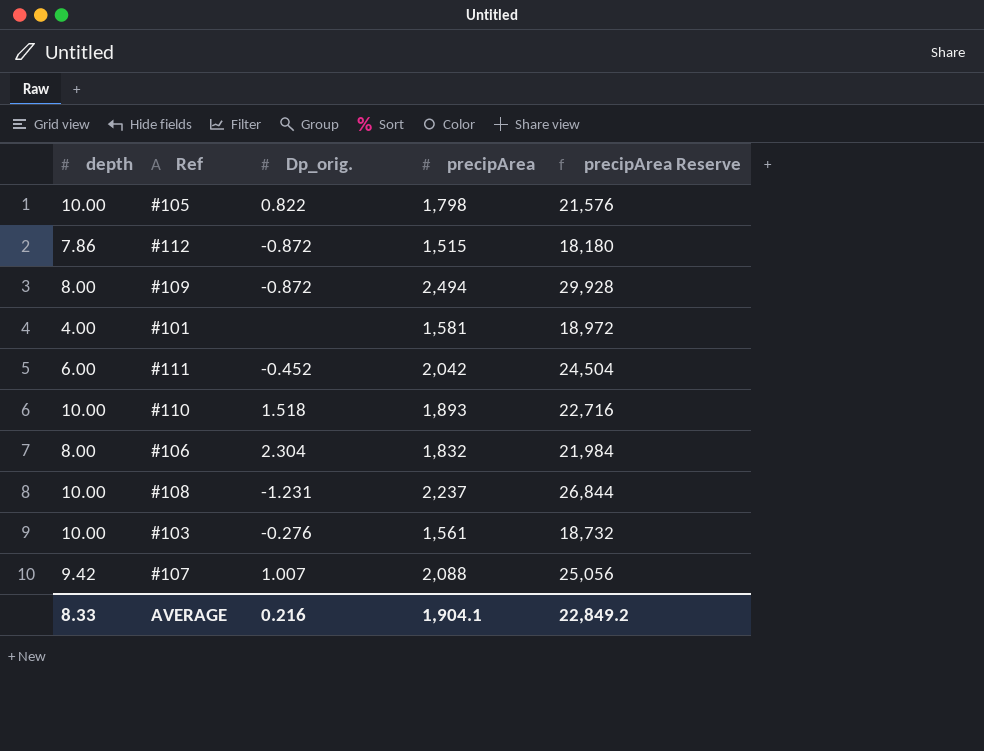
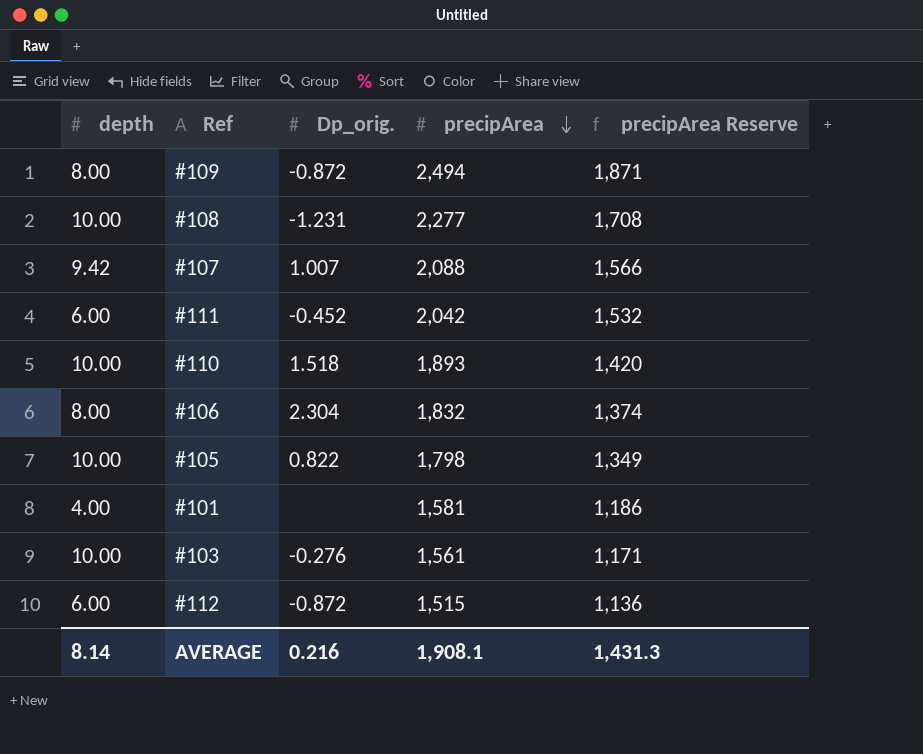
row order: none -> precipArea descending
column precipArea Reserve | formula: [precipArea] * 12 -> [precipArea] * 0.75
#108 | precipArea: 2,237 -> 2,277
#112 | depth: 7.86 -> 6.00
AVERAGE | depth: 8.33 -> 8.14
AVERAGE | precipArea: 1,904.1 -> 1,908.1
AVERAGE | precipArea Reserve: 22,849.2 -> 1,431.3

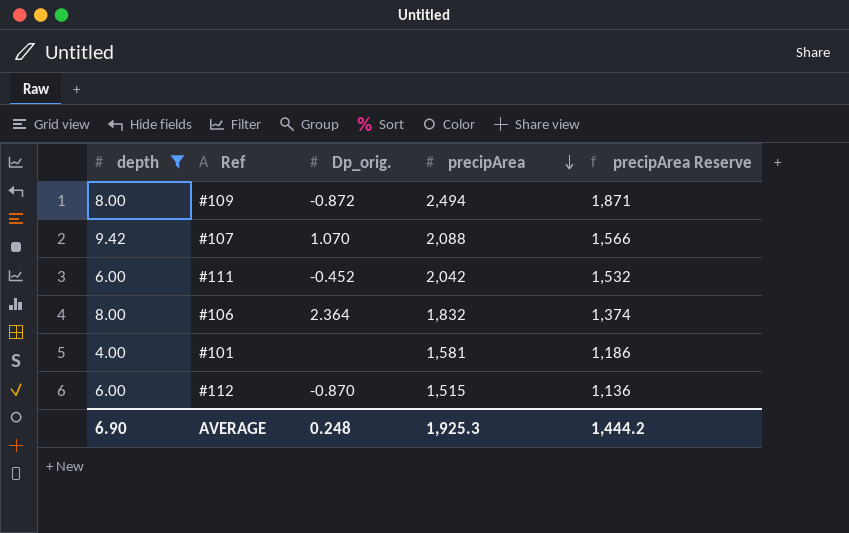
filter: none -> depth != 10.00
#107 | Dp_orig.: 1.007 -> 1.070
#106 | Dp_orig.: 2.304 -> 2.364
#112 | Dp_orig.: -0.872 -> -0.870
AVERAGE | depth: 8.14 -> 6.90
AVERAGE | Dp_orig.: 0.216 -> 0.248
AVERAGE | precipArea: 1,908.1 -> 1,925.3
AVERAGE | precipArea Reserve: 1,431.3 -> 1,444.2

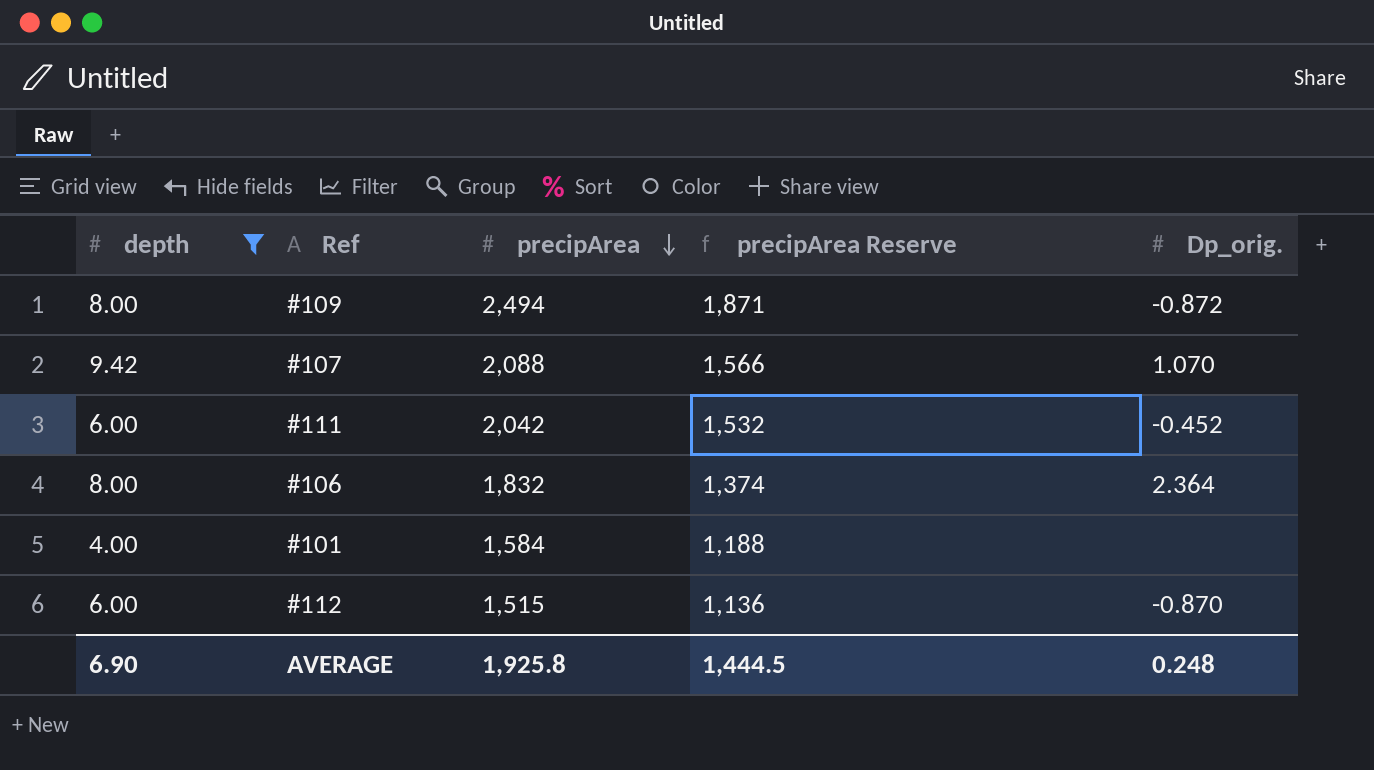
column Dp_orig. | position: 3 -> 5
#101 | precipArea: 1,581 -> 1,584
#101 | precipArea Reserve: 1,186 -> 1,188
AVERAGE | precipArea: 1,925.3 -> 1,925.8
AVERAGE | precipArea Reserve: 1,444.2 -> 1,444.5

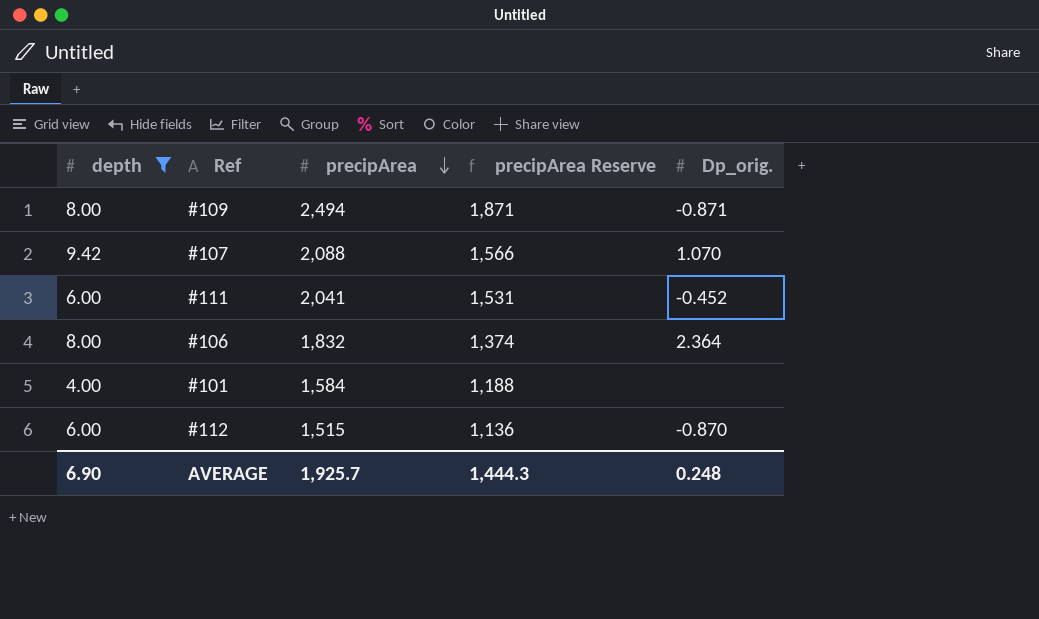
#109 | Dp_orig.: -0.872 -> -0.871
#111 | precipArea: 2,042 -> 2,041
#111 | precipArea Reserve: 1,532 -> 1,531
AVERAGE | precipArea: 1,925.8 -> 1,925.7
AVERAGE | precipArea Reserve: 1,444.5 -> 1,444.3

